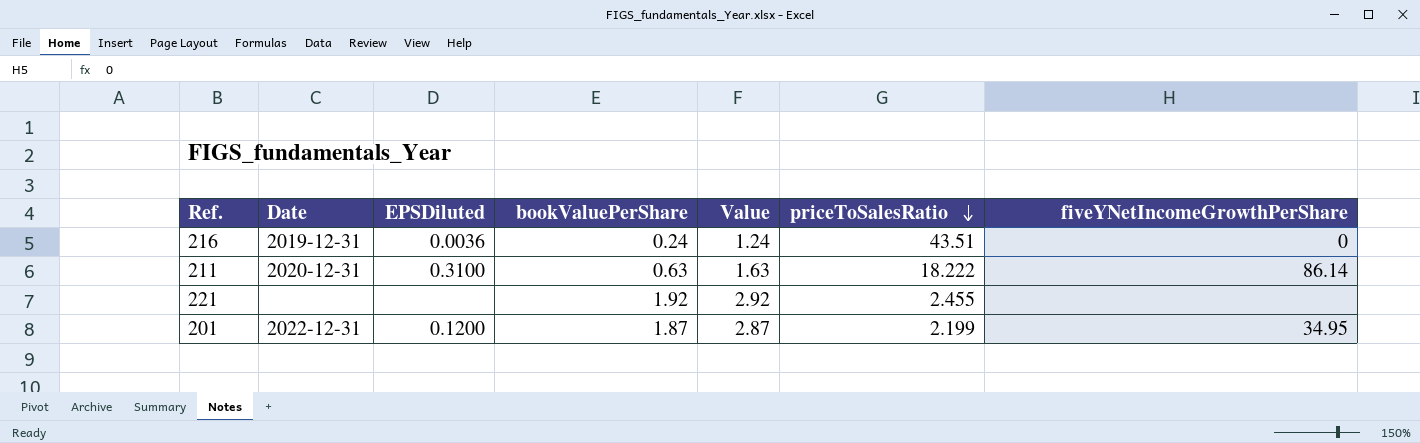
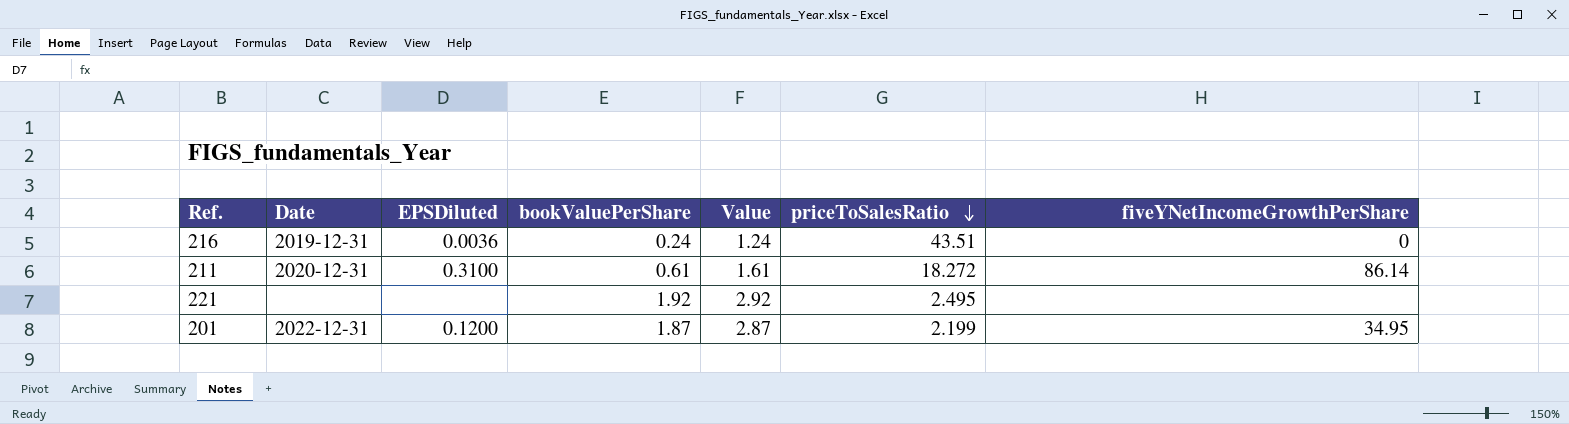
211 | bookValuePerShare: 0.63 -> 0.61
211 | Value: 1.63 -> 1.61
211 | priceToSalesRatio: 18.222 -> 18.272
221 | priceToSalesRatio: 2.455 -> 2.495

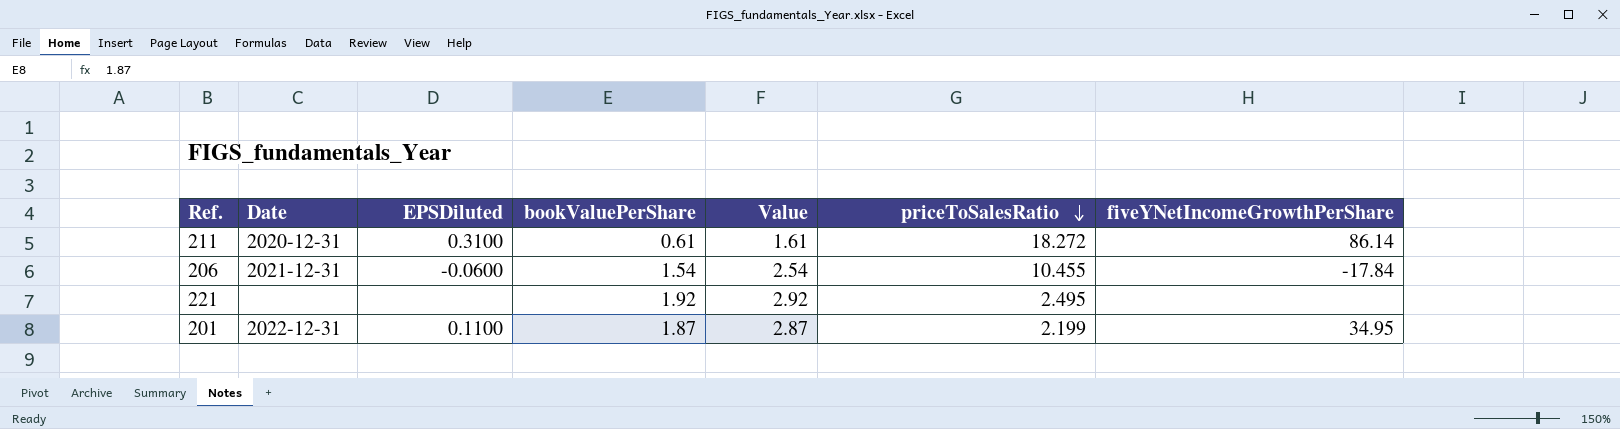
row 216: 2019-12-31 | 0.0036 | 0.24 | 1.24 | 43.51 | 0 -> none
row 206: none -> 2021-12-31 | -0.0600 | 1.54 | 2.54 | 10.455 | -17.84
201 | EPSDiluted: 0.1200 -> 0.1100

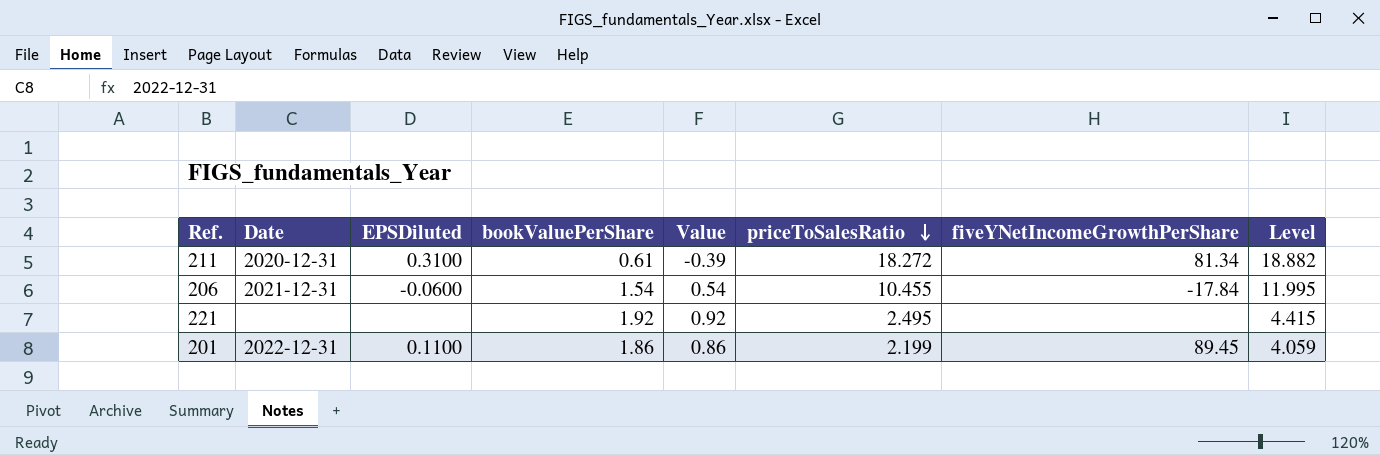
column Value | formula: [bookValuePerShare] + 1 -> [bookValuePerShare] - 1
column Level | formula: none -> [bookValuePerShare] + [priceToSalesRatio]
211 | fiveYNetIncomeGrowthPerShare: 86.14 -> 81.34
201 | bookValuePerShare: 1.87 -> 1.86
201 | fiveYNetIncomeGrowthPerShare: 34.95 -> 89.45

